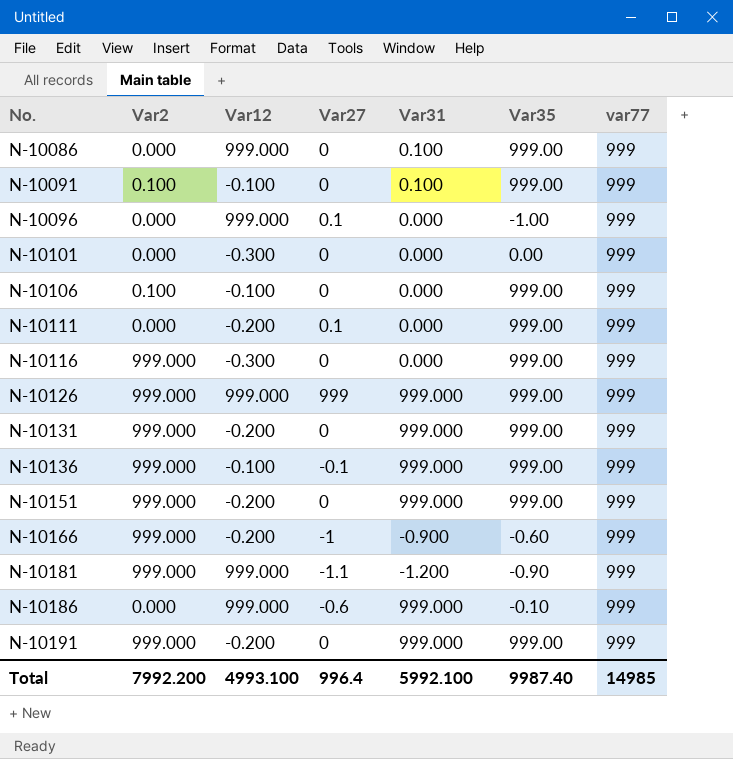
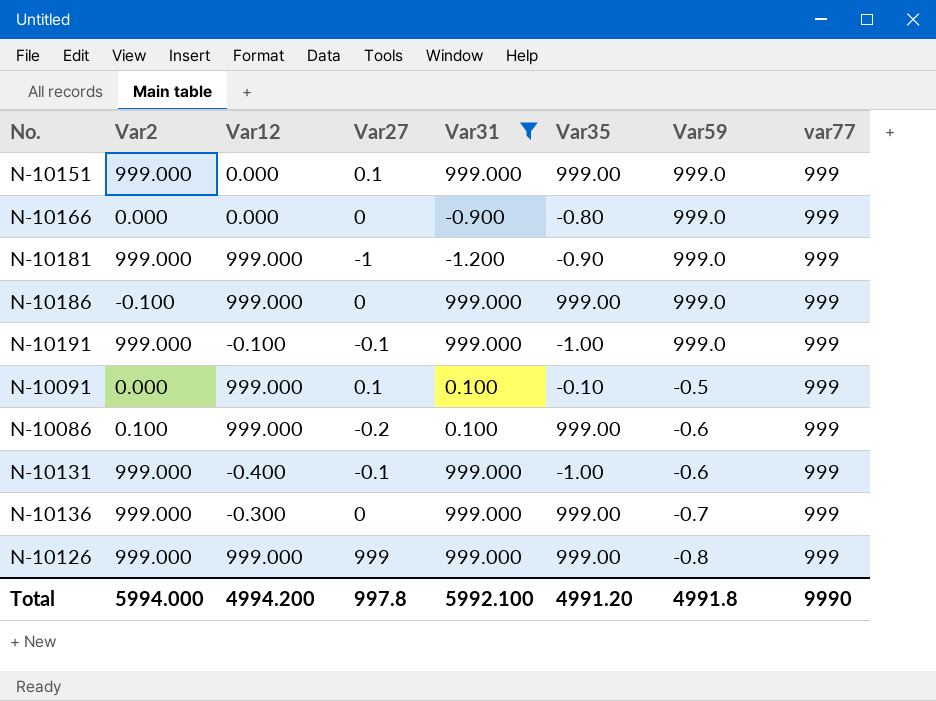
filter: none -> Var31 != 0.000
row order: No. ascending -> Var59 descending
column Var59 | position: none -> 7
N-10151 | Var12: -0.200 -> 0.000
N-10151 | Var27: 0 -> 0.1
N-10166 | Var2: 999.000 -> 0.000
N-10166 | Var12: -0.200 -> 0.000
N-10166 | Var27: -1 -> 0
N-10166 | Var35: -0.60 -> -0.80
N-10181 | Var27: -1.1 -> -1
N-10186 | Var2: 0.000 -> -0.100
N-10186 | Var27: -0.6 -> 0
N-10186 | Var35: -0.10 -> 999.00
N-10191 | Var12: -0.200 -> -0.100
N-10191 | Var27: 0 -> -0.1
N-10191 | Var35: 999.00 -> -1.00
N-10091 | Var2: 0.100 -> 0.000
N-10091 | Var12: -0.100 -> 999.000
N-10091 | Var27: 0 -> 0.1
N-10091 | Var35: 999.00 -> -0.10
N-10086 | Var2: 0.000 -> 0.100
N-10086 | Var27: 0 -> -0.2
N-10131 | Var12: -0.200 -> -0.400
N-10131 | Var27: 0 -> -0.1
N-10131 | Var35: 999.00 -> -1.00
N-10136 | Var12: -0.100 -> -0.300
N-10136 | Var27: -0.1 -> 0
Total | Var2: 7992.200 -> 5994.000
Total | Var12: 4993.100 -> 4994.200
Total | Var27: 996.4 -> 997.8
Total | Var35: 9987.40 -> 4991.20
Total | var77: 14985 -> 9990

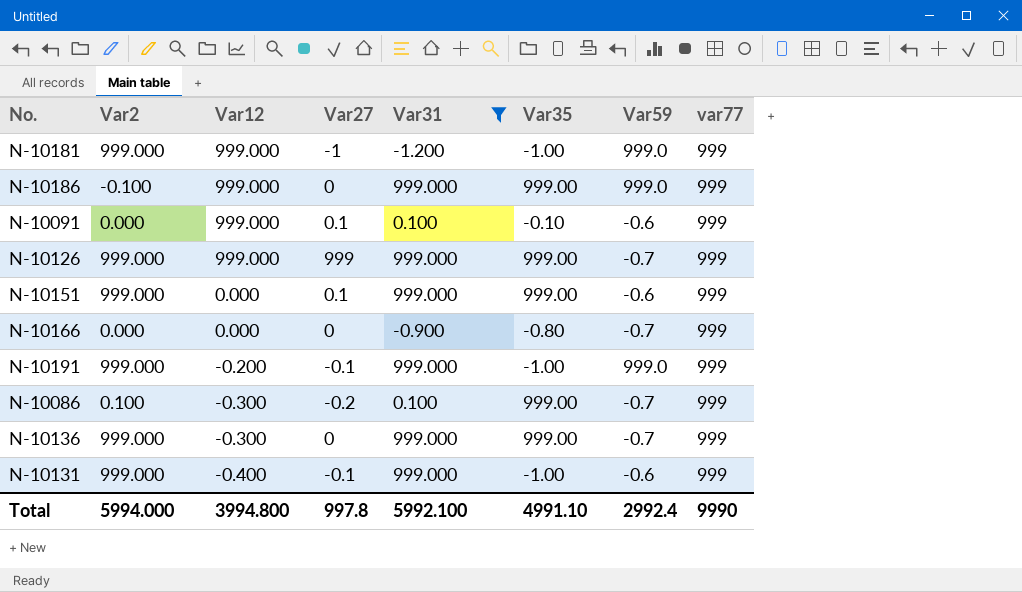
row order: Var59 descending -> Var12 descending
N-10181 | Var35: -0.90 -> -1.00
N-10091 | Var59: -0.5 -> -0.6
N-10126 | Var59: -0.8 -> -0.7
N-10151 | Var59: 999.0 -> -0.6
N-10166 | Var59: 999.0 -> -0.7
N-10191 | Var12: -0.100 -> -0.200
N-10086 | Var12: 999.000 -> -0.300
N-10086 | Var59: -0.6 -> -0.7
Total | Var12: 4994.200 -> 3994.800
Total | Var35: 4991.20 -> 4991.10
Total | Var59: 4991.8 -> 2992.4

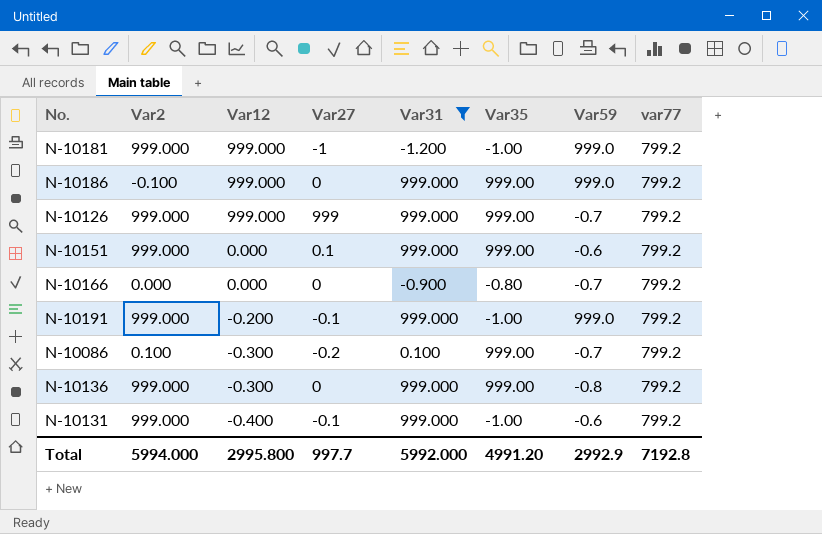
row N-10091: 0.000 | 999.000 | 0.1 | 0.100 | -0.10 | -0.6 | 999 -> none
N-10181 | var77: 999 -> 799.2
N-10186 | var77: 999 -> 799.2
N-10126 | var77: 999 -> 799.2
N-10151 | var77: 999 -> 799.2
N-10166 | var77: 999 -> 799.2
N-10191 | var77: 999 -> 799.2
N-10086 | var77: 999 -> 799.2
N-10136 | Var59: -0.7 -> -0.8
N-10136 | var77: 999 -> 799.2
N-10131 | var77: 999 -> 799.2
Total | Var12: 3994.800 -> 2995.800
Total | Var27: 997.8 -> 997.7
Total | Var31: 5992.100 -> 5992.000
Total | Var35: 4991.10 -> 4991.20
Total | Var59: 2992.4 -> 2992.9
Total | var77: 9990 -> 7192.8

